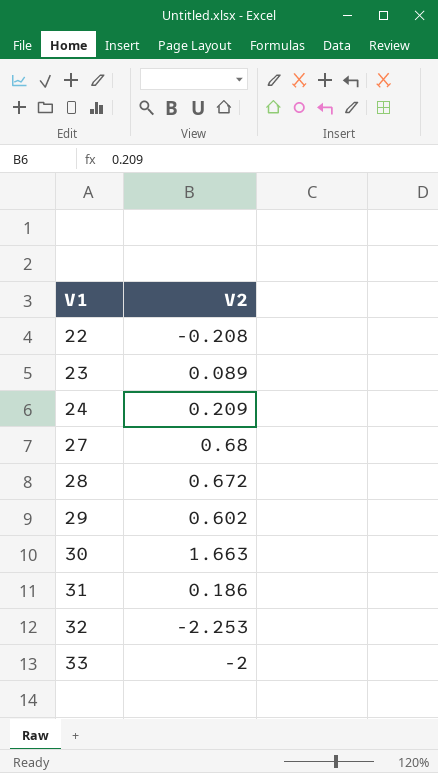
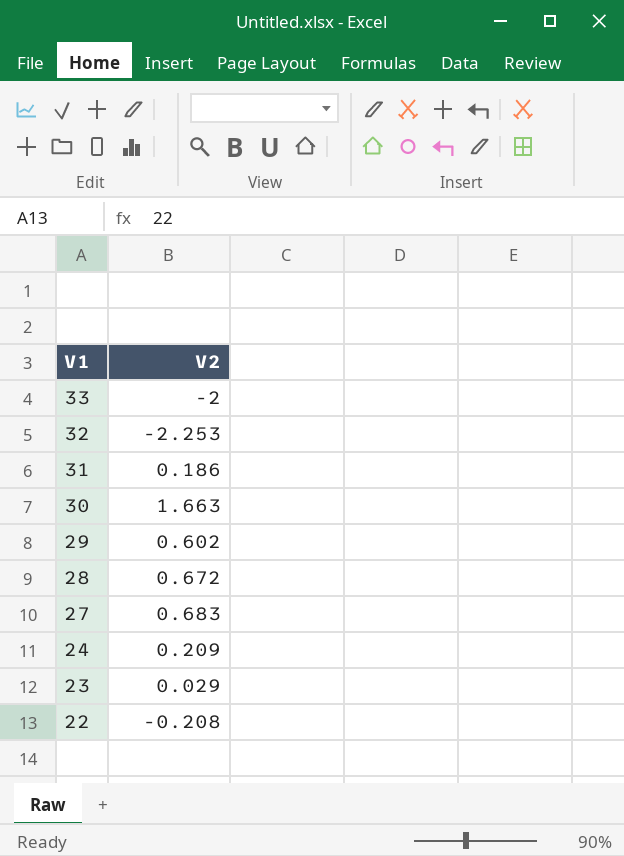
row order: V1 ascending -> V1 descending
27 | V2: 0.68 -> 0.683
23 | V2: 0.089 -> 0.029

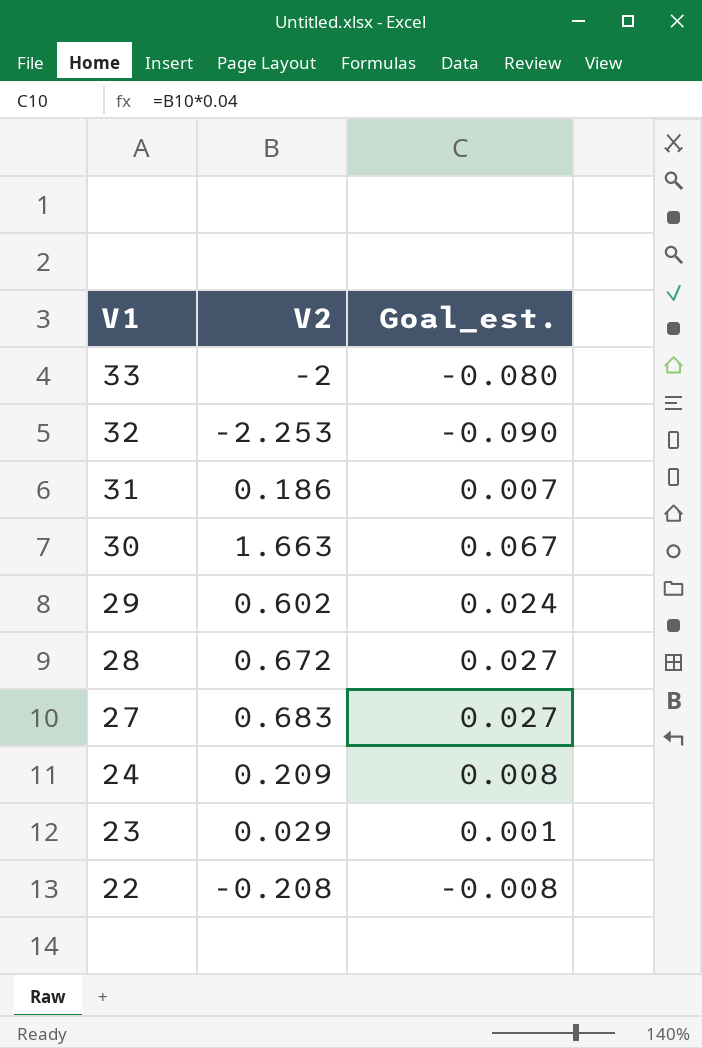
column Goal_est. | formula: none -> [V2] * 0.04

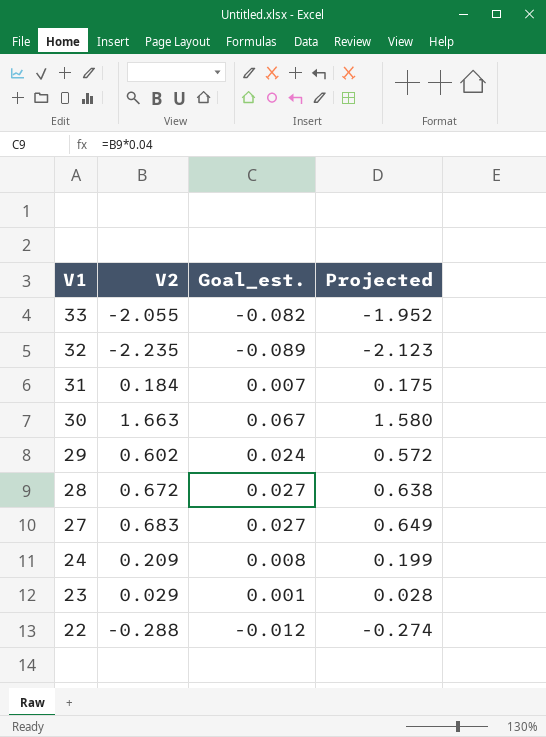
column Projected | formula: none -> [V2] * 0.95
33 | V2: -2 -> -2.055
33 | Goal_est.: -0.080 -> -0.082
32 | V2: -2.253 -> -2.235
32 | Goal_est.: -0.090 -> -0.089
31 | V2: 0.186 -> 0.184
22 | V2: -0.208 -> -0.288
22 | Goal_est.: -0.008 -> -0.012

